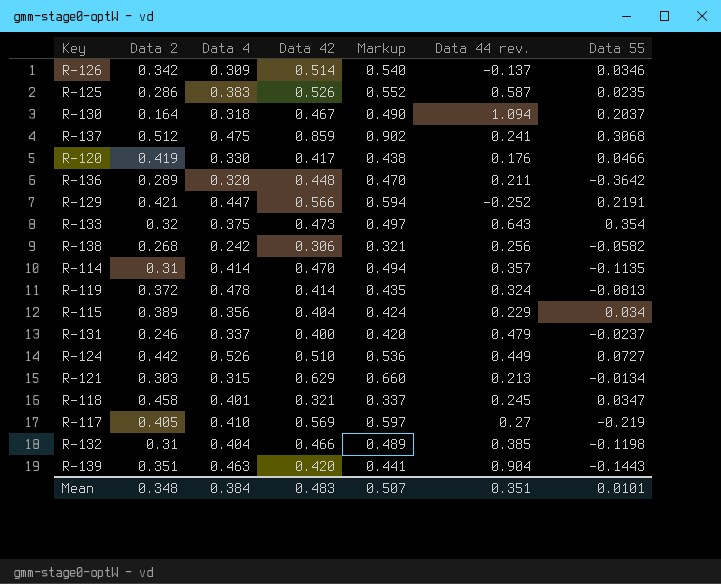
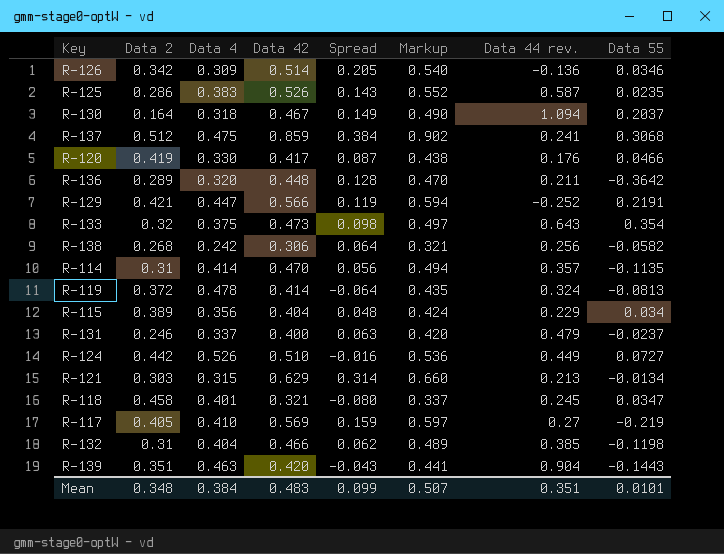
column Spread | formula: none -> [Data 42] - [Data 4]
R-126 | Data 44 rev.: -0.137 -> -0.136

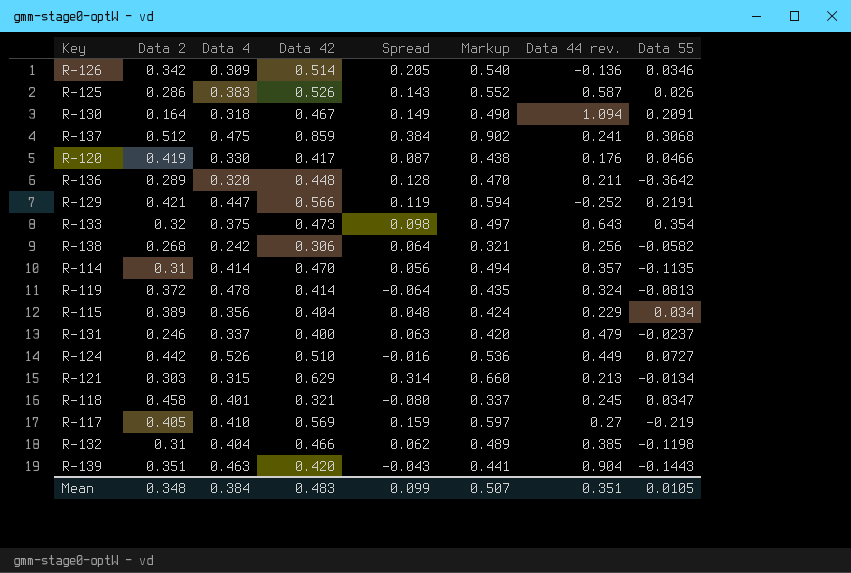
R-125 | Data 55: 0.0235 -> 0.026
R-130 | Data 55: 0.2037 -> 0.2091
Mean | Data 55: 0.0101 -> 0.0105

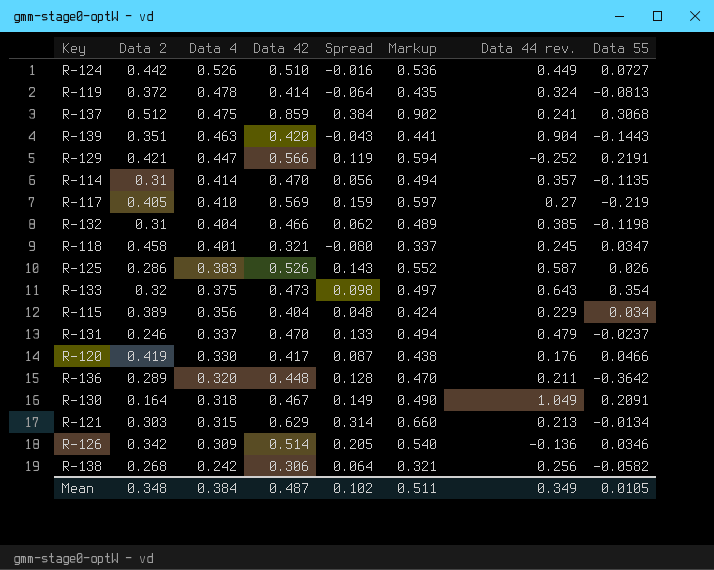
row order: none -> Data 4 descending
R-131 | Data 42: 0.400 -> 0.470
R-131 | Spread: 0.063 -> 0.133
R-131 | Markup: 0.420 -> 0.494
R-130 | Data 44 rev.: 1.094 -> 1.049
Mean | Data 42: 0.483 -> 0.487
Mean | Spread: 0.099 -> 0.102
Mean | Markup: 0.507 -> 0.511
Mean | Data 44 rev.: 0.351 -> 0.349

